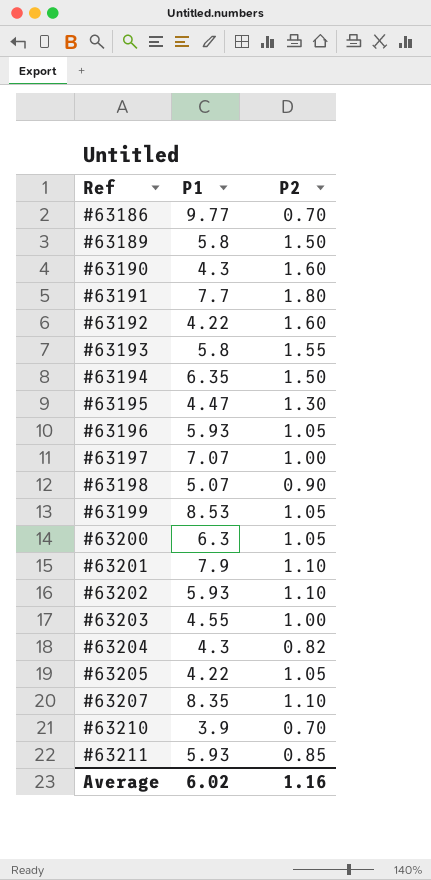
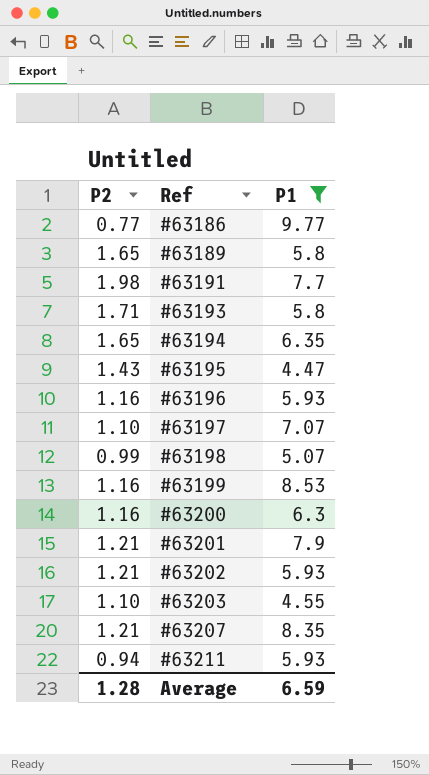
filter: none -> P1 >= 4.47
column P2 | position: 3 -> 1
#63186 | P2: 0.70 -> 0.77
#63189 | P2: 1.50 -> 1.65
#63191 | P2: 1.80 -> 1.98
#63193 | P2: 1.55 -> 1.71
#63194 | P2: 1.50 -> 1.65
#63195 | P2: 1.30 -> 1.43
#63196 | P2: 1.05 -> 1.16
#63197 | P2: 1.00 -> 1.10
#63198 | P2: 0.90 -> 0.99
#63199 | P2: 1.05 -> 1.16
#63200 | P2: 1.05 -> 1.16
#63201 | P2: 1.10 -> 1.21
#63202 | P2: 1.10 -> 1.21
#63203 | P2: 1.00 -> 1.10
#63207 | P2: 1.10 -> 1.21
#63211 | P2: 0.85 -> 0.94
Average | P2: 1.16 -> 1.28
Average | P1: 6.02 -> 6.59

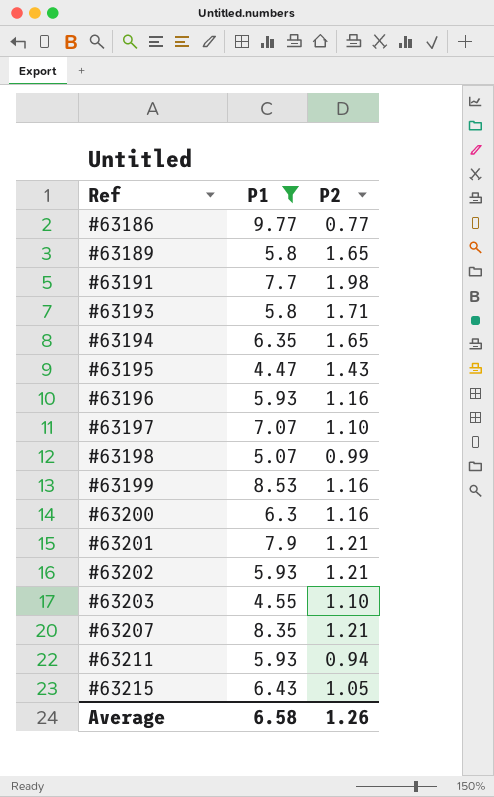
column P2 | position: 1 -> 3
row #63215: none -> 6.43 | 1.05
Average | P1: 6.59 -> 6.58
Average | P2: 1.28 -> 1.26

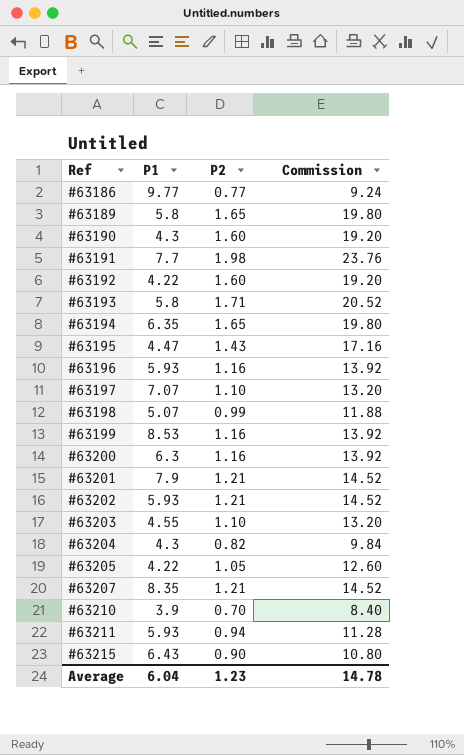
filter: P1 >= 4.47 -> none
column Commission | formula: none -> [P2] * 12
#63215 | P2: 1.05 -> 0.90
Average | P1: 6.58 -> 6.04
Average | P2: 1.26 -> 1.23

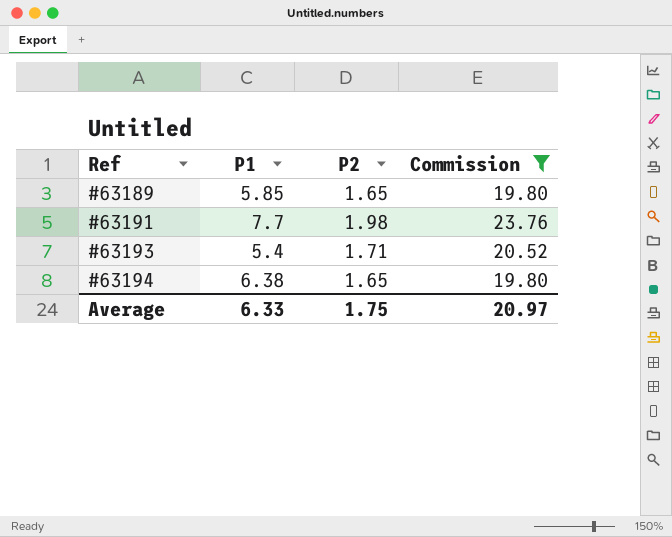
filter: none -> Commission >= 19.80
#63189 | P1: 5.8 -> 5.85
#63193 | P1: 5.8 -> 5.4
#63194 | P1: 6.35 -> 6.38
Average | P1: 6.04 -> 6.33
Average | P2: 1.23 -> 1.75
Average | Commission: 14.78 -> 20.97

